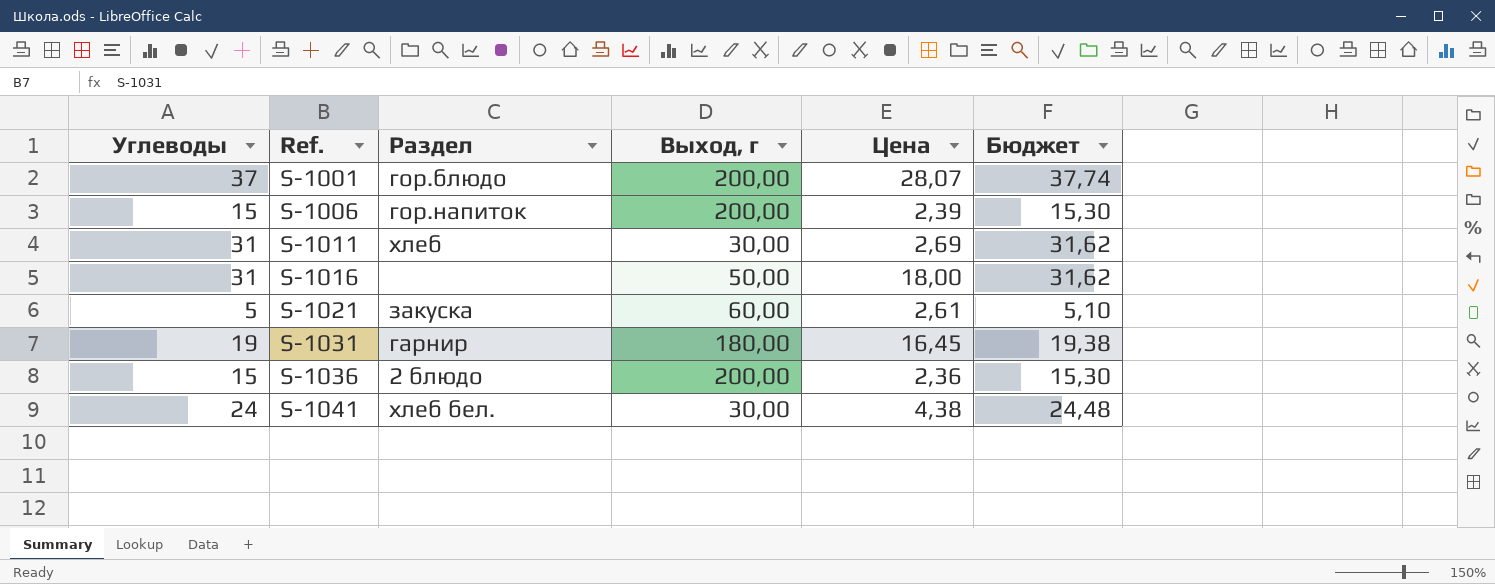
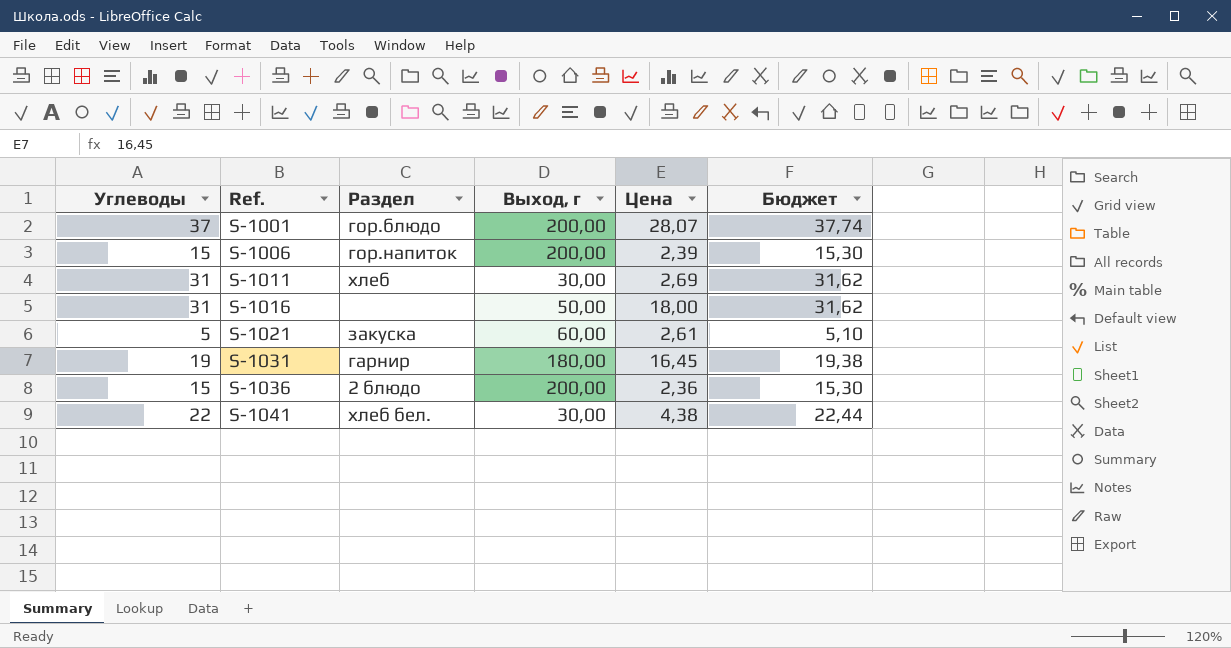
S-1041 | Углеводы: 24 -> 22
S-1041 | Бюджет: 24,48 -> 22,44

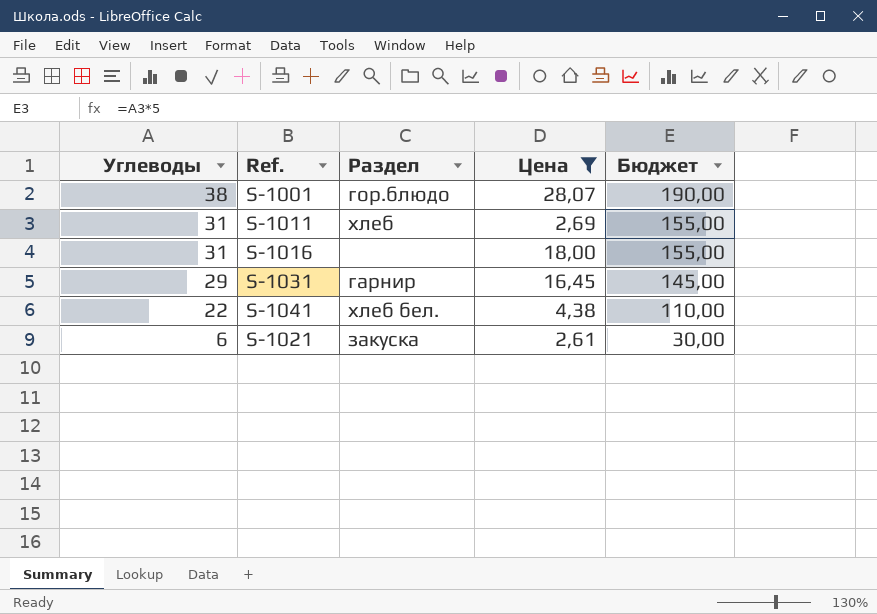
filter: none -> Цена >= 2,61
row order: Ref. ascending -> Углеводы descending
column Выход, г | position: 4 -> none
column Бюджет | formula: [Углеводы] * 1,02 -> [Углеводы] * 5
S-1001 | Углеводы: 37 -> 38
S-1031 | Углеводы: 19 -> 29
S-1021 | Углеводы: 5 -> 6

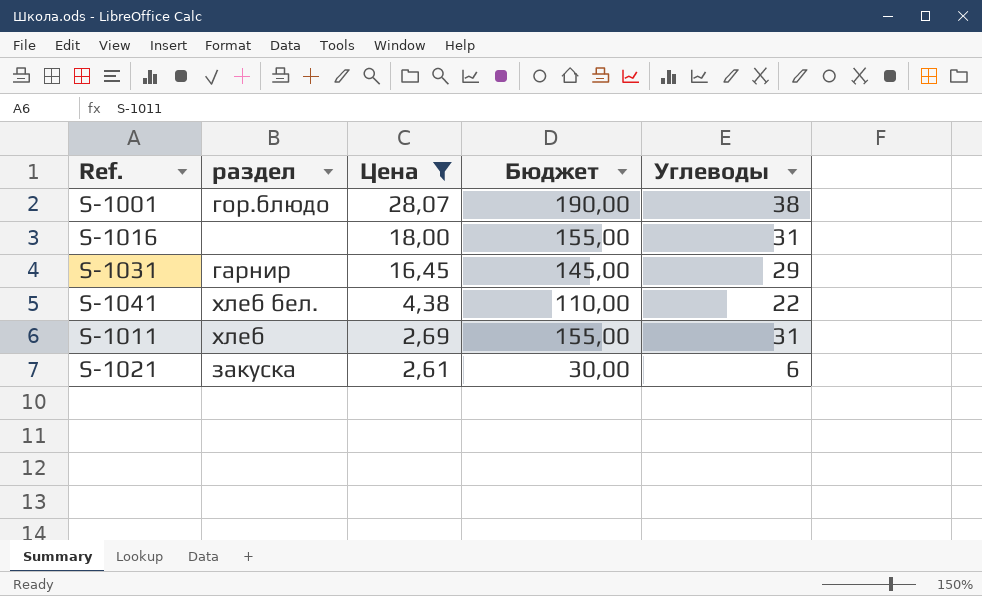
row order: Углеводы descending -> Цена descending
column name: Раздел -> раздел
column Углеводы | position: 1 -> 5

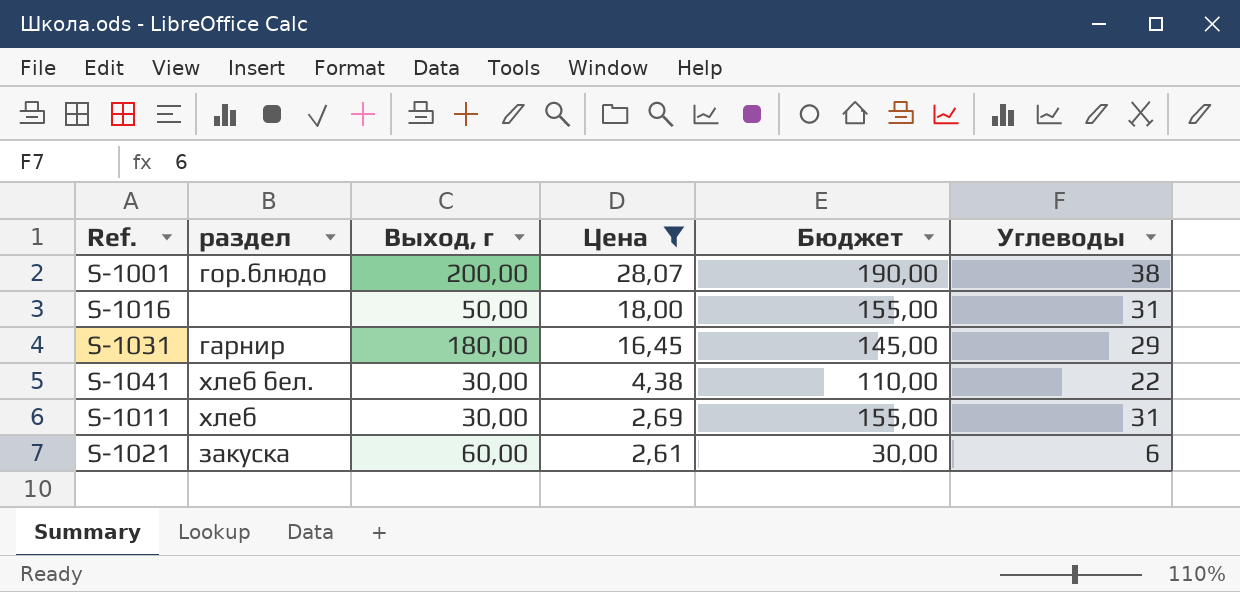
column Выход, г | position: none -> 3

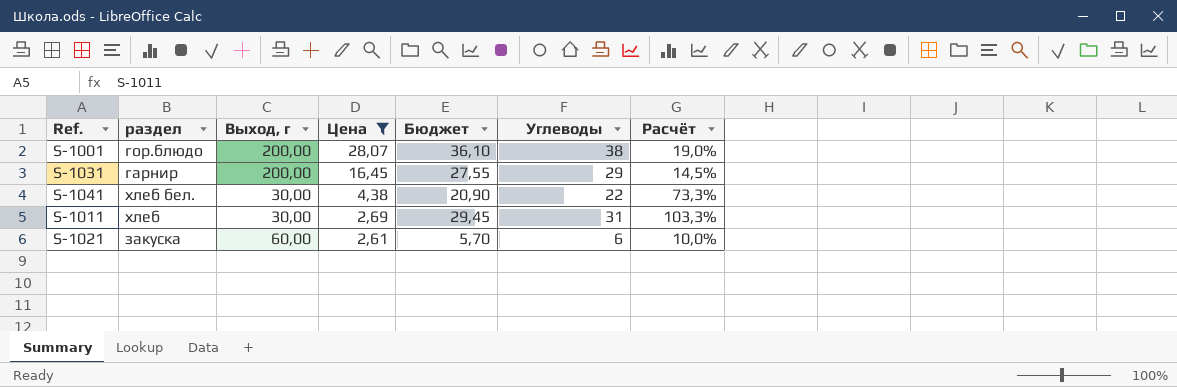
column Бюджет | formula: [Углеводы] * 5 -> [Углеводы] * 0,95
column Расчёт | formula: none -> [Углеводы] / [Выход, г]
row S-1016: none | 50,00 | 18,00 | 155,00 | 31 -> none
S-1031 | Выход, г: 180,00 -> 200,00

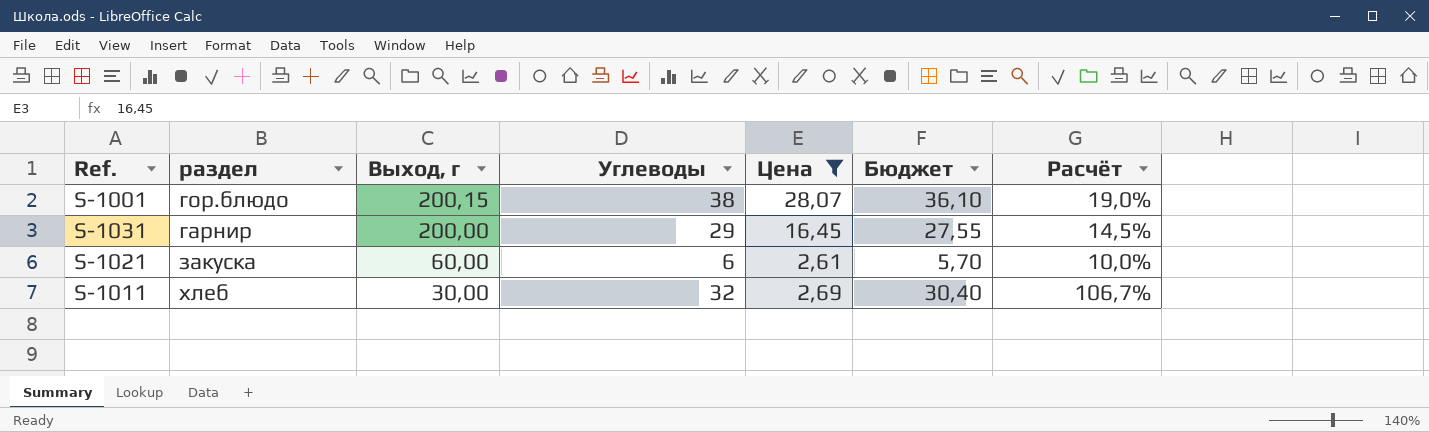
row order: Цена descending -> Выход, г descending
column Углеводы | position: 6 -> 4
row S-1041: хлеб бел. | 30,00 | 4,38 | 20,90 | 22 | 73,3% -> none
S-1001 | Выход, г: 200,00 -> 200,15
S-1011 | Углеводы: 31 -> 32
S-1011 | Бюджет: 29,45 -> 30,40
S-1011 | Расчёт: 103,3% -> 106,7%

